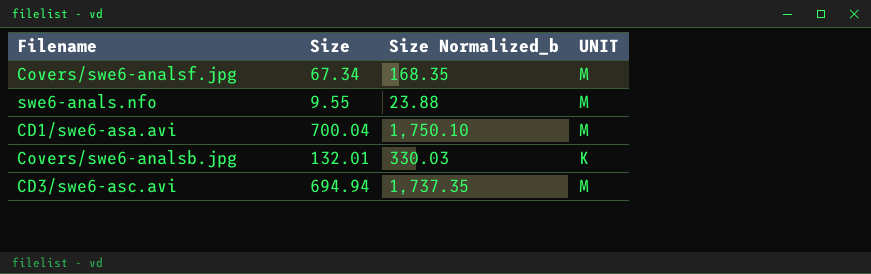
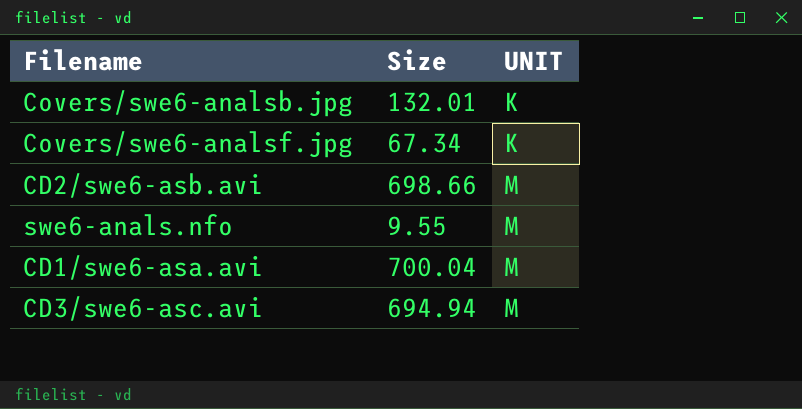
row order: none -> UNIT ascending
column Size Normalized_b | formula: [Size] * 2.5 -> none
Covers/swe6-analsf.jpg | UNIT: M -> K
row CD2/swe6-asb.avi: none -> 698.66 | M

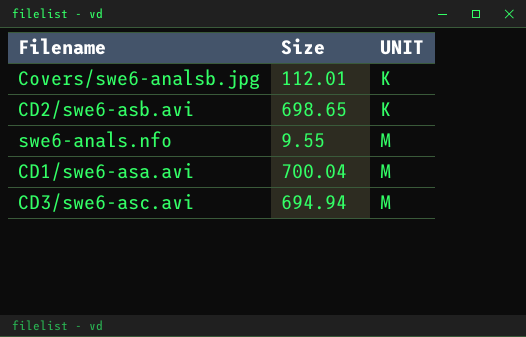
row Covers/swe6-analsf.jpg: 67.34 | K -> none
Covers/swe6-analsb.jpg | Size: 132.01 -> 112.01
CD2/swe6-asb.avi | Size: 698.66 -> 698.65
CD2/swe6-asb.avi | UNIT: M -> K

